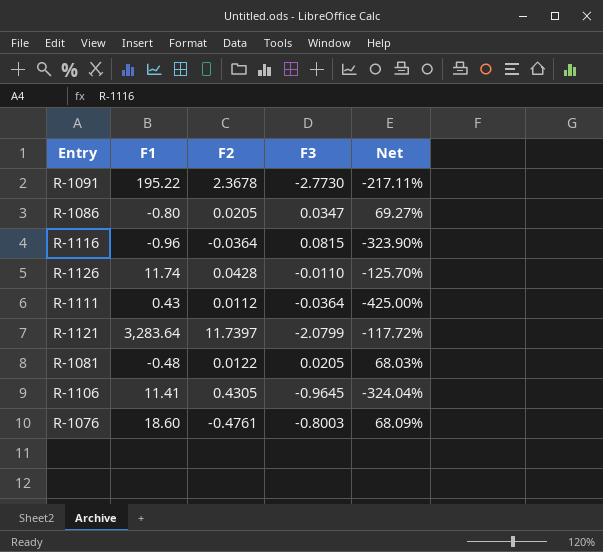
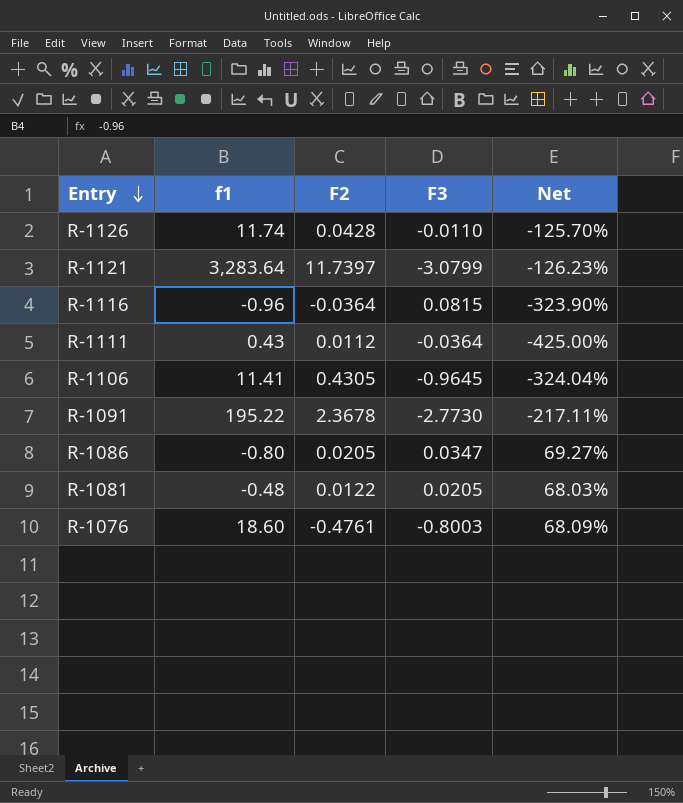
row order: none -> Entry descending
column name: F1 -> f1
R-1121 | F3: -2.0799 -> -3.0799
R-1121 | Net: -117.72% -> -126.23%

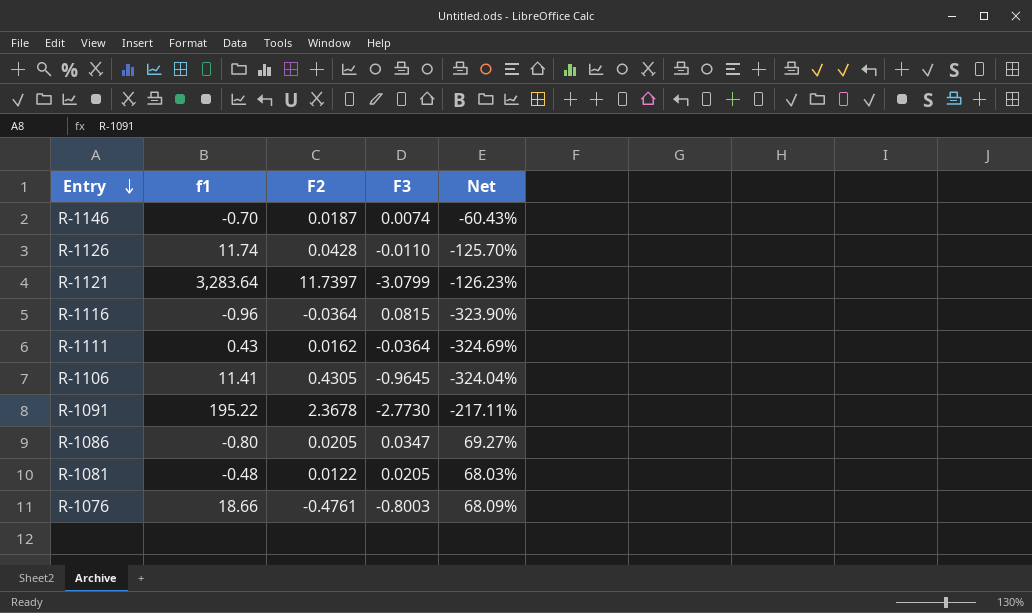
row R-1146: none -> -0.70 | 0.0187 | 0.0074 | -60.43%
R-1111 | F2: 0.0112 -> 0.0162
R-1111 | Net: -425.00% -> -324.69%
R-1076 | f1: 18.60 -> 18.66

